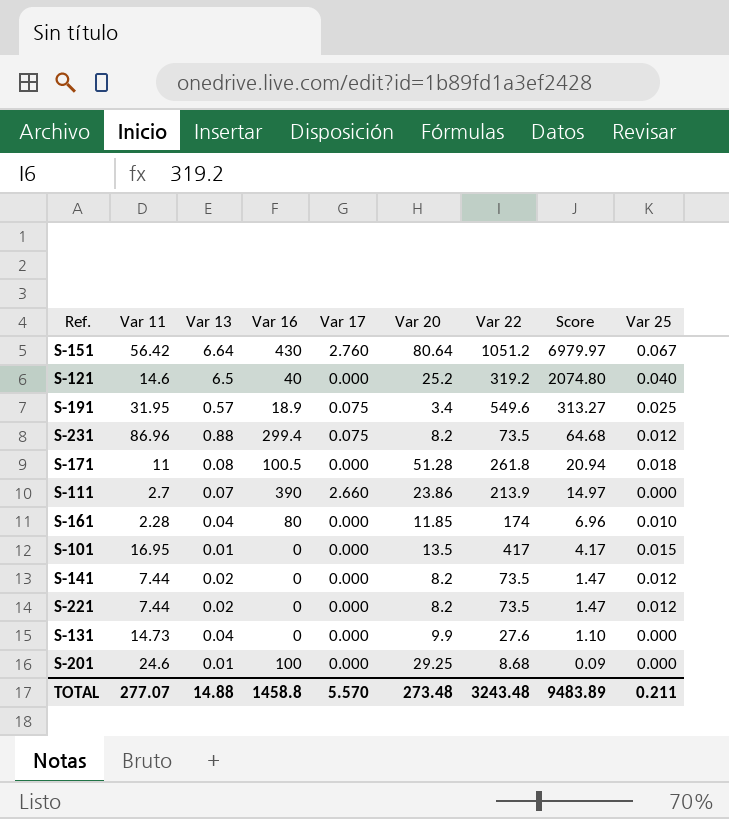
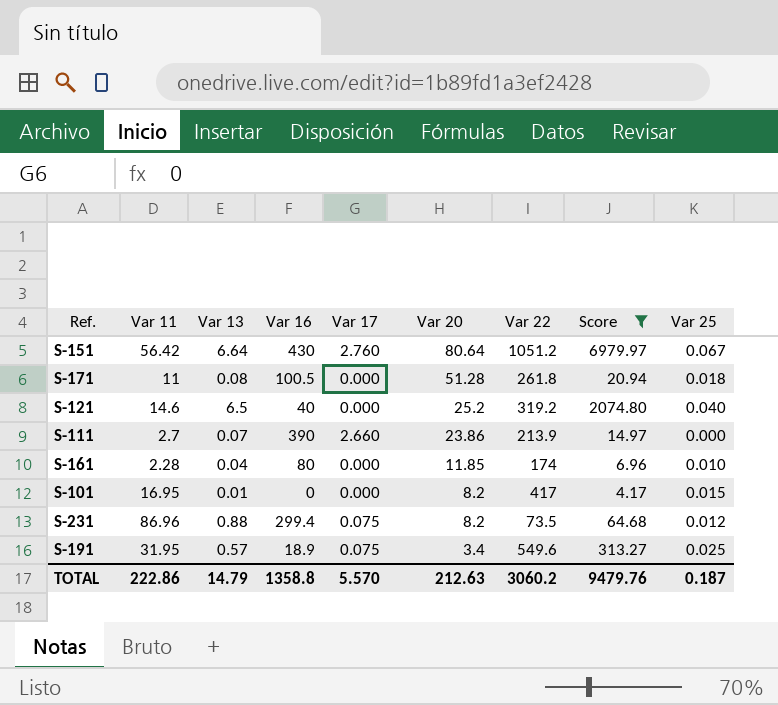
filter: none -> Score >= 4.17
row order: Score descending -> Var 20 descending
S-101 | Var 20: 13.5 -> 8.2
TOTAL | Var 11: 277.07 -> 222.86
TOTAL | Var 13: 14.88 -> 14.79
TOTAL | Var 16: 1458.8 -> 1358.8
TOTAL | Var 20: 273.48 -> 212.63
TOTAL | Var 22: 3243.48 -> 3060.2
TOTAL | Score: 9483.89 -> 9479.76
TOTAL | Var 25: 0.211 -> 0.187

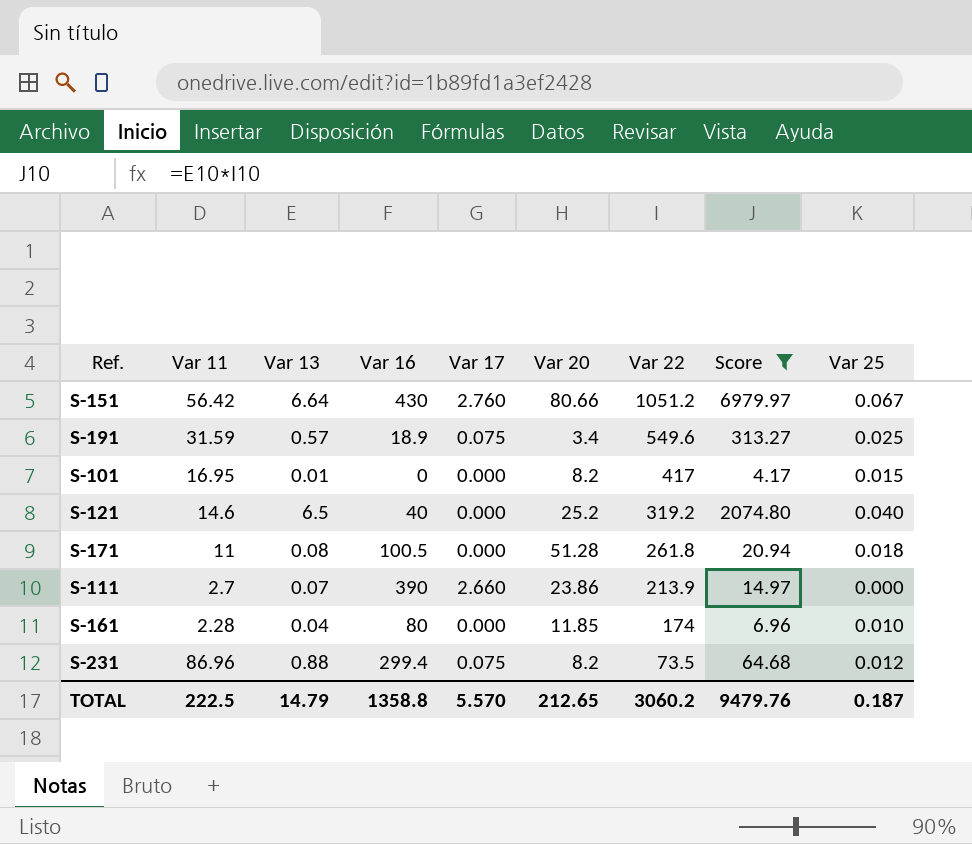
row order: Var 20 descending -> Var 22 descending
S-151 | Var 20: 80.64 -> 80.66
S-191 | Var 11: 31.95 -> 31.59
TOTAL | Var 11: 222.86 -> 222.5
TOTAL | Var 20: 212.63 -> 212.65

